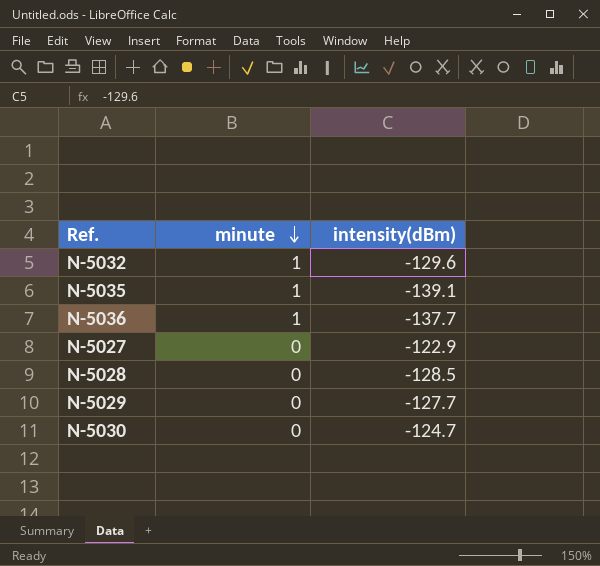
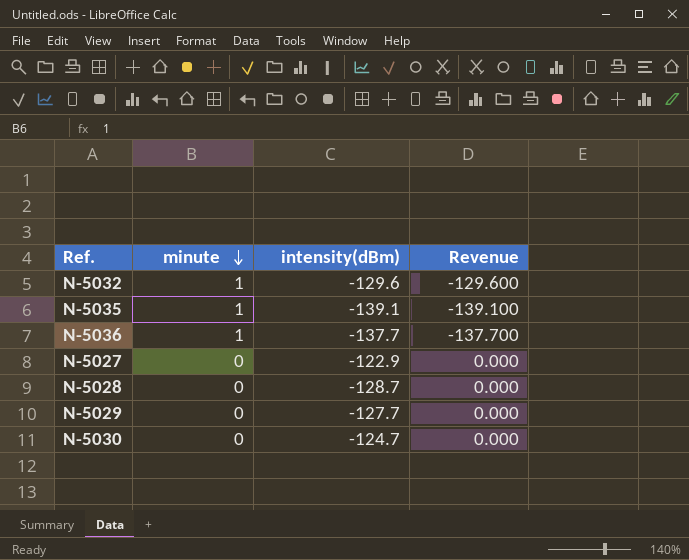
column Revenue | formula: none -> [minute] * [intensity(dBm)]
N-5028 | intensity(dBm): -128.5 -> -128.7

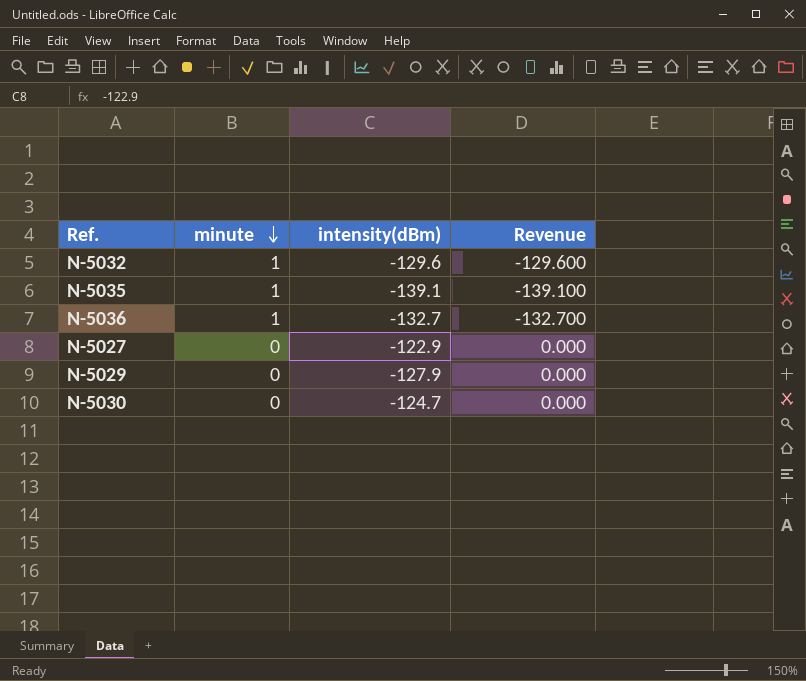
row N-5028: 0 | -128.7 | 0.000 -> none
N-5036 | intensity(dBm): -137.7 -> -132.7
N-5036 | Revenue: -137.700 -> -132.700
N-5029 | intensity(dBm): -127.7 -> -127.9

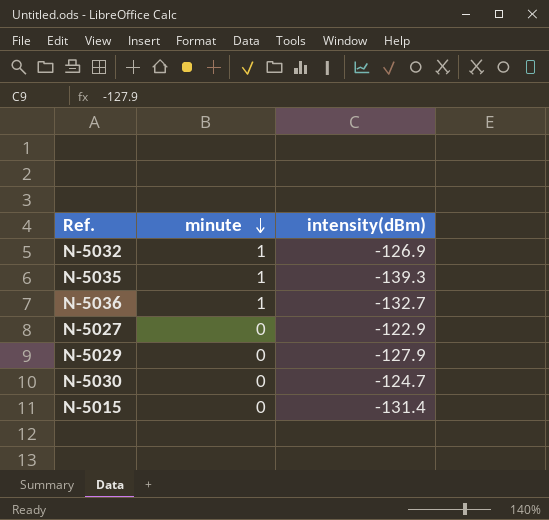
column Revenue | formula: [minute] * [intensity(dBm)] -> none
N-5032 | intensity(dBm): -129.6 -> -126.9
N-5035 | intensity(dBm): -139.1 -> -139.3
row N-5015: none -> 0 | -131.4

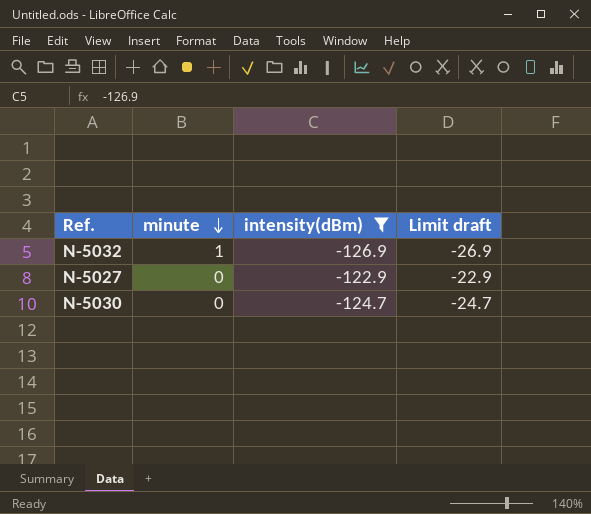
filter: none -> intensity(dBm) >= -126.9
column Limit draft | formula: none -> [intensity(dBm)] + 100

